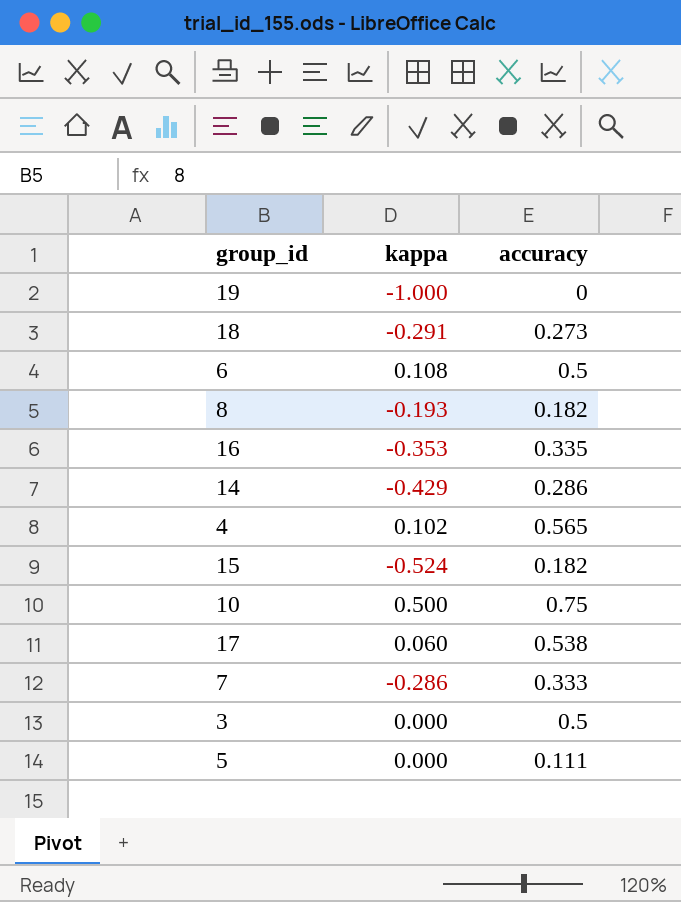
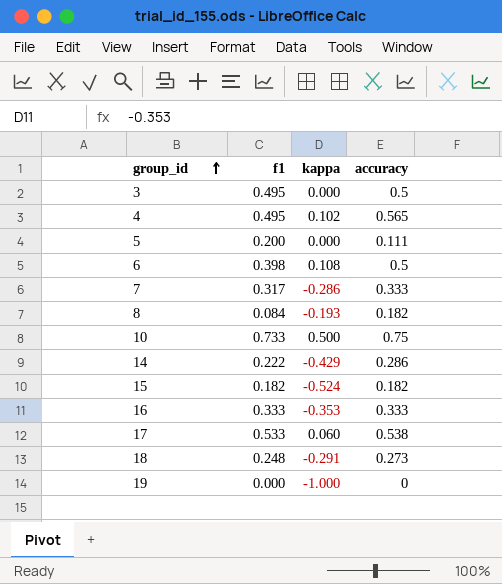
row order: none -> group_id ascending
column f1 | position: none -> 2
16 | accuracy: 0.335 -> 0.333

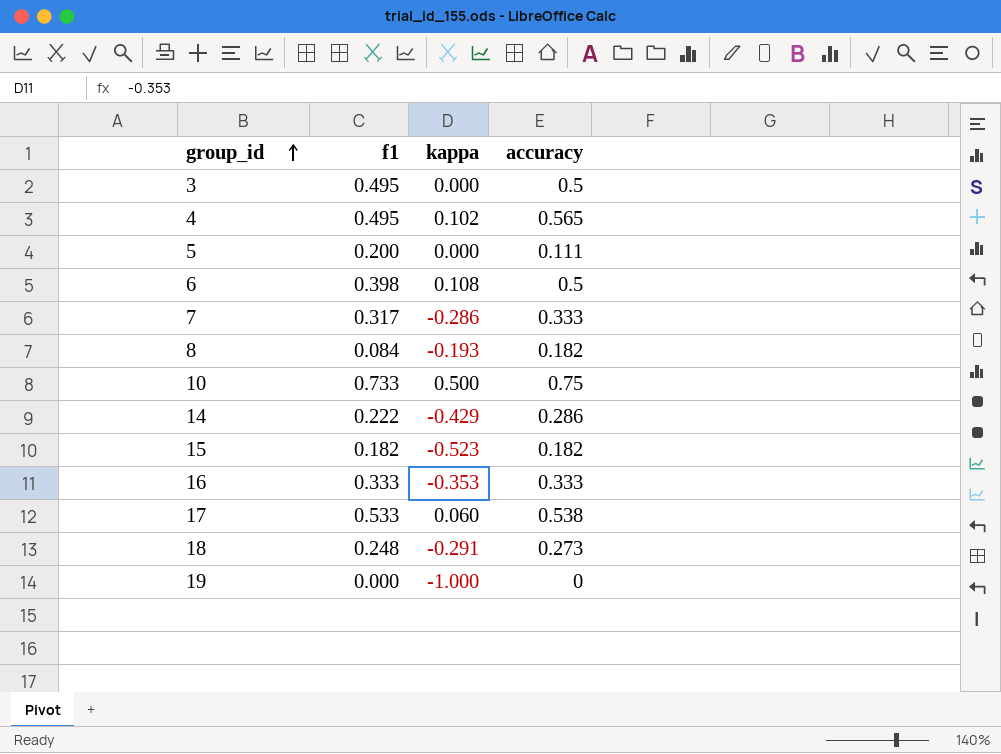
15 | kappa: -0.524 -> -0.523

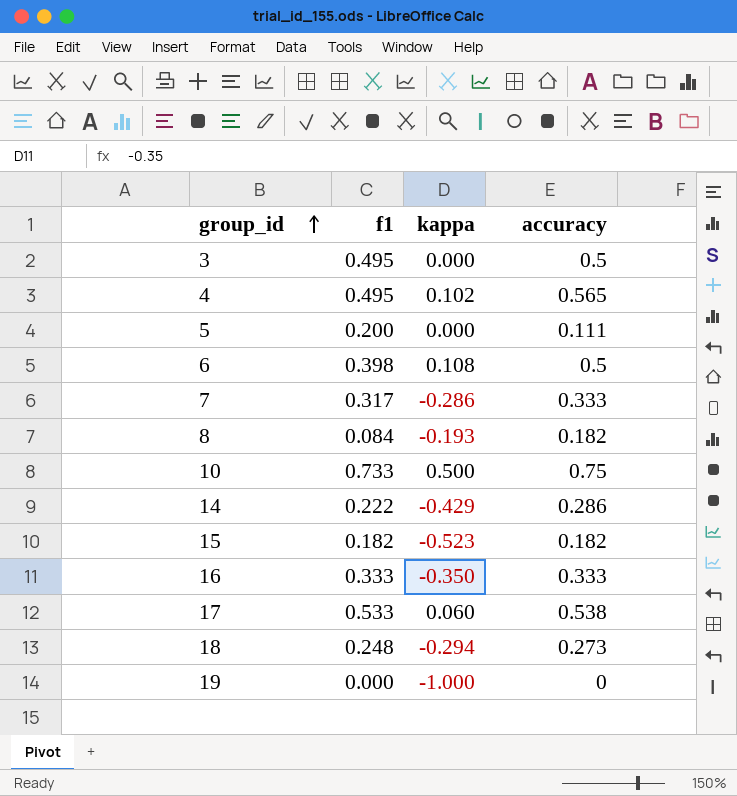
16 | kappa: -0.353 -> -0.350
18 | kappa: -0.291 -> -0.294

